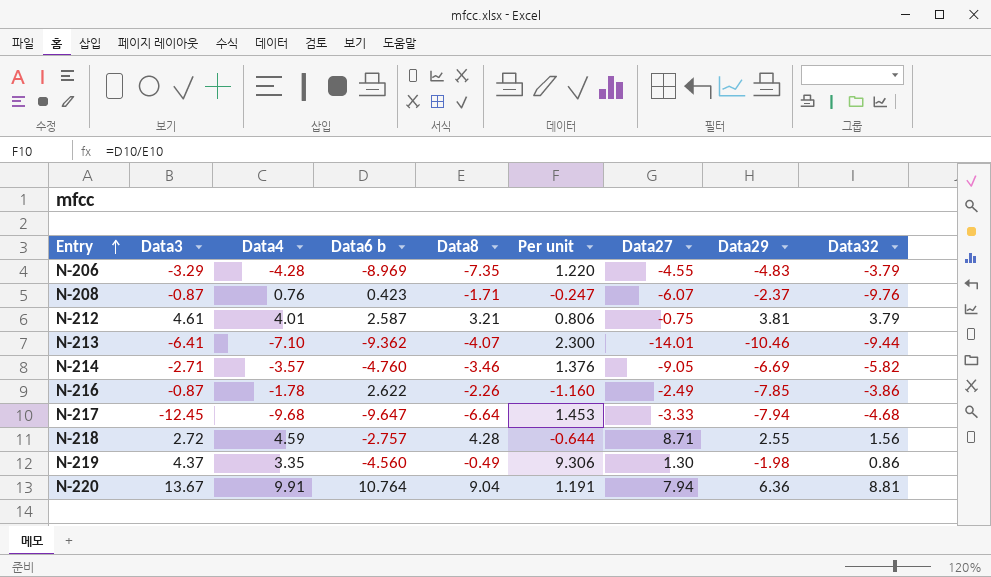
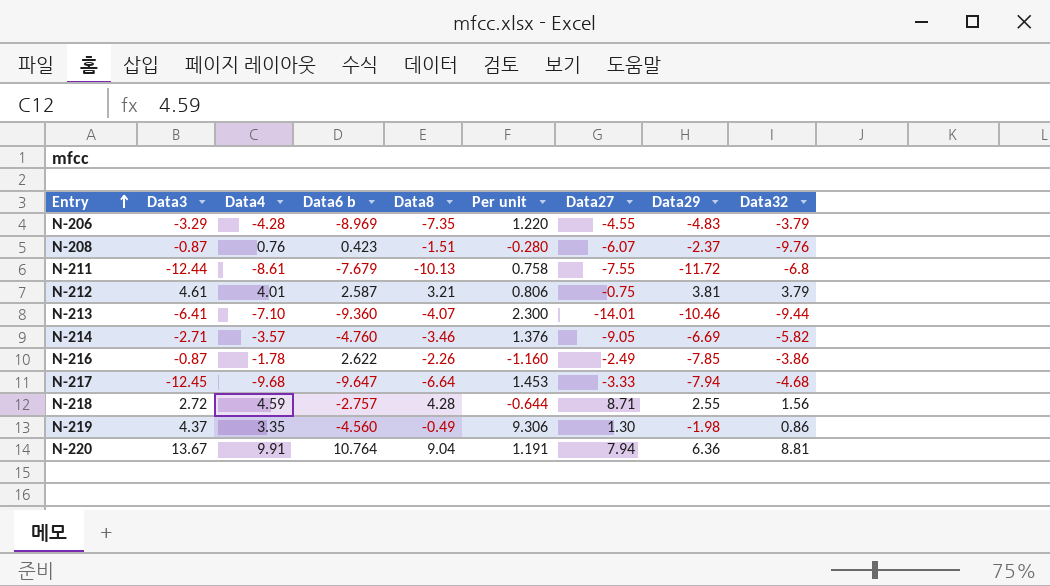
N-208 | Data8: -1.71 -> -1.51
N-208 | Per unit: -0.247 -> -0.280
row N-211: none -> -12.44 | -8.61 | -7.679 | -10.13 | 0.758 | -7.55 | -11.72 | -6.8
N-213 | Data6 b: -9.362 -> -9.360

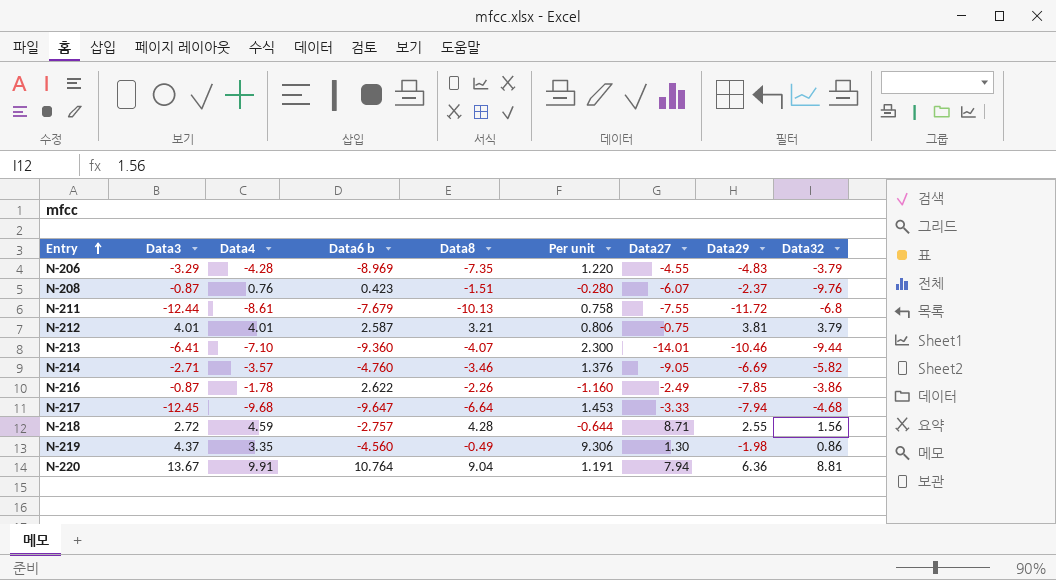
N-212 | Data3: 4.61 -> 4.01

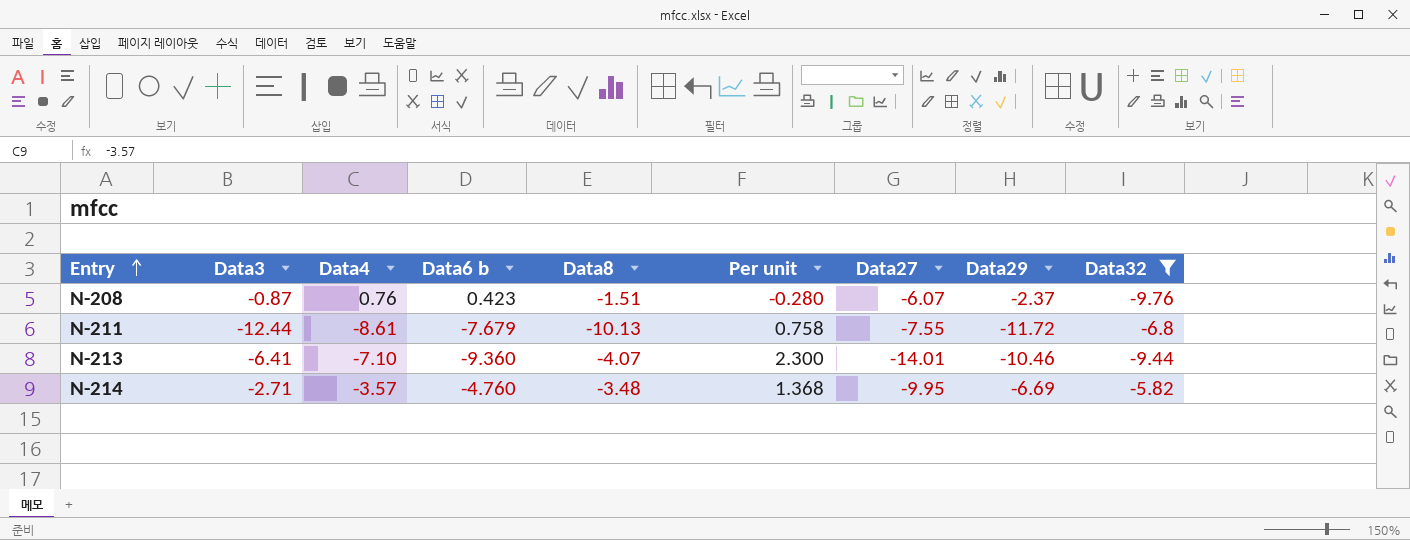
filter: none -> Data32 <= -5.82
N-214 | Data8: -3.46 -> -3.48
N-214 | Per unit: 1.376 -> 1.368
N-214 | Data27: -9.05 -> -9.95

